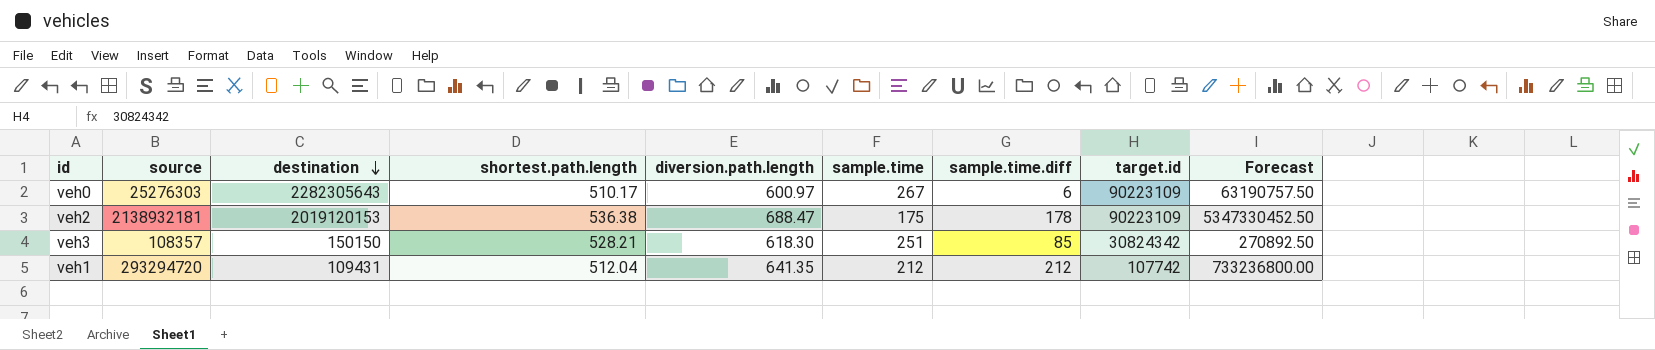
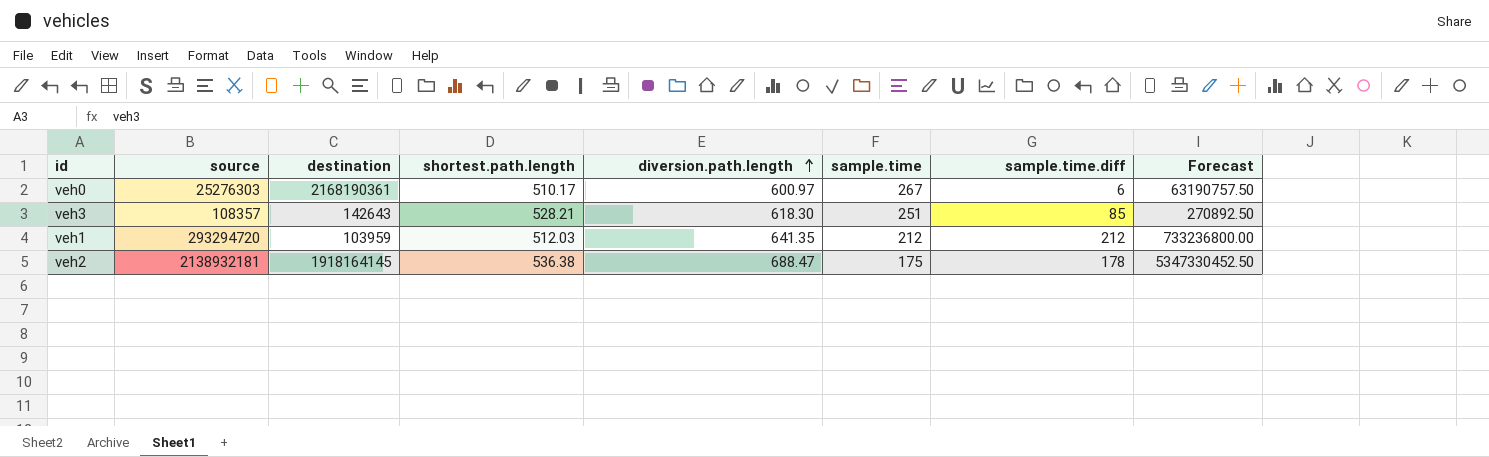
row order: destination descending -> diversion.path.length ascending
column target.id | position: 8 -> none
veh0 | destination: 2282305643 -> 2168190361
veh3 | destination: 150150 -> 142643
veh1 | destination: 109431 -> 103959
veh1 | shortest.path.length: 512.04 -> 512.03
veh2 | destination: 2019120153 -> 1918164145

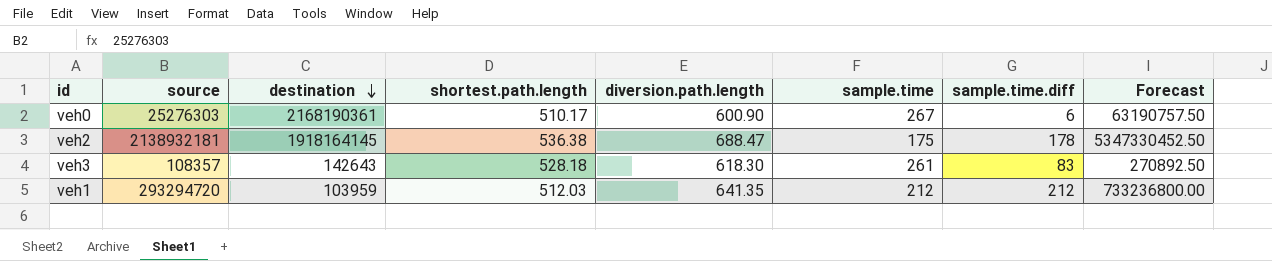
row order: diversion.path.length ascending -> destination descending
veh0 | diversion.path.length: 600.97 -> 600.90
veh3 | shortest.path.length: 528.21 -> 528.18
veh3 | sample.time: 251 -> 261
veh3 | sample.time.diff: 85 -> 83

